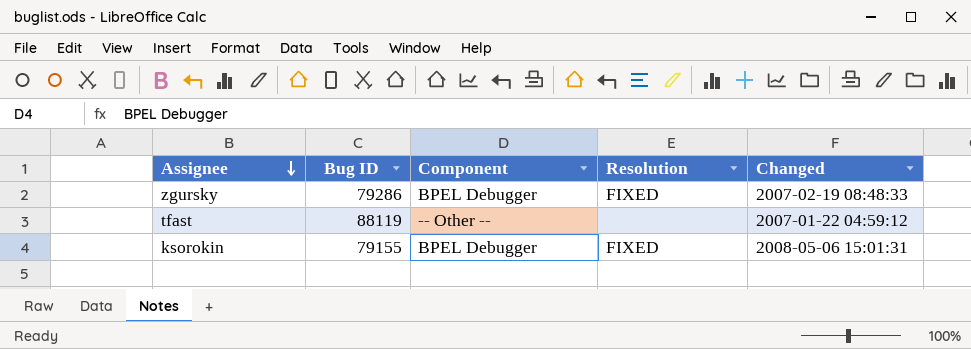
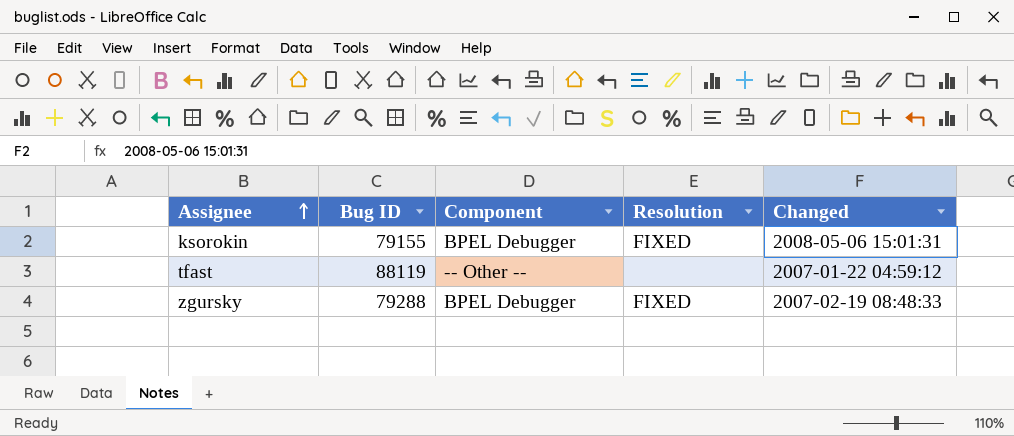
row order: Assignee descending -> Assignee ascending
zgursky | Bug ID: 79286 -> 79288

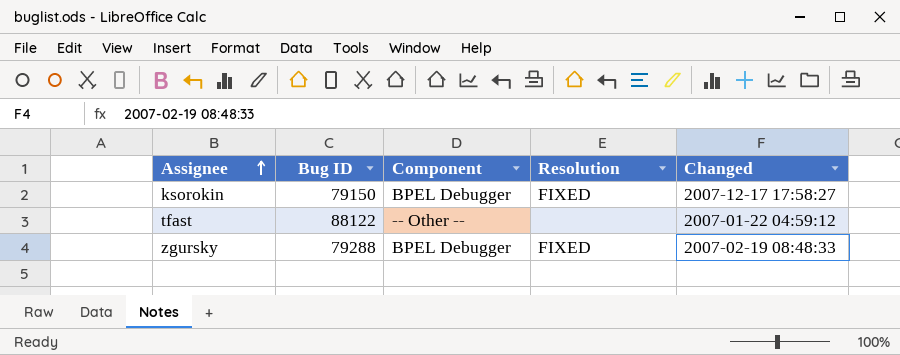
ksorokin | Bug ID: 79155 -> 79150
ksorokin | Changed: 2008-05-06 15:01:31 -> 2007-12-17 17:58:27
tfast | Bug ID: 88119 -> 88122

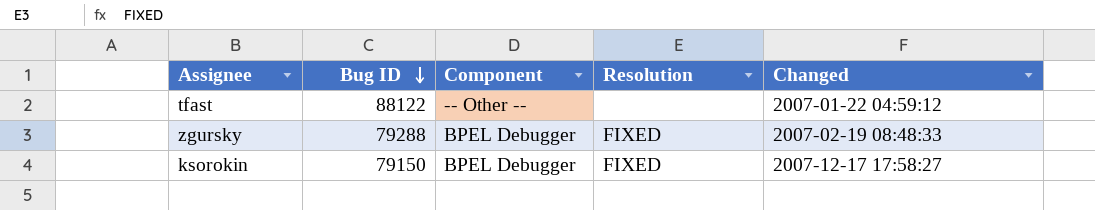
row order: Assignee ascending -> Bug ID descending

